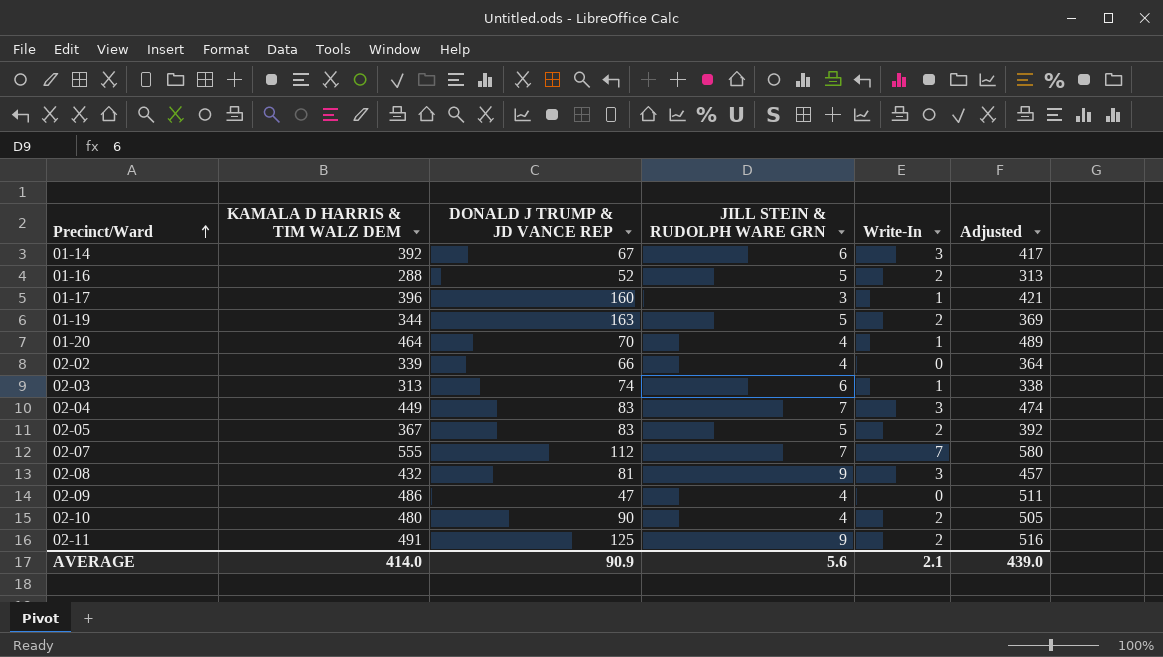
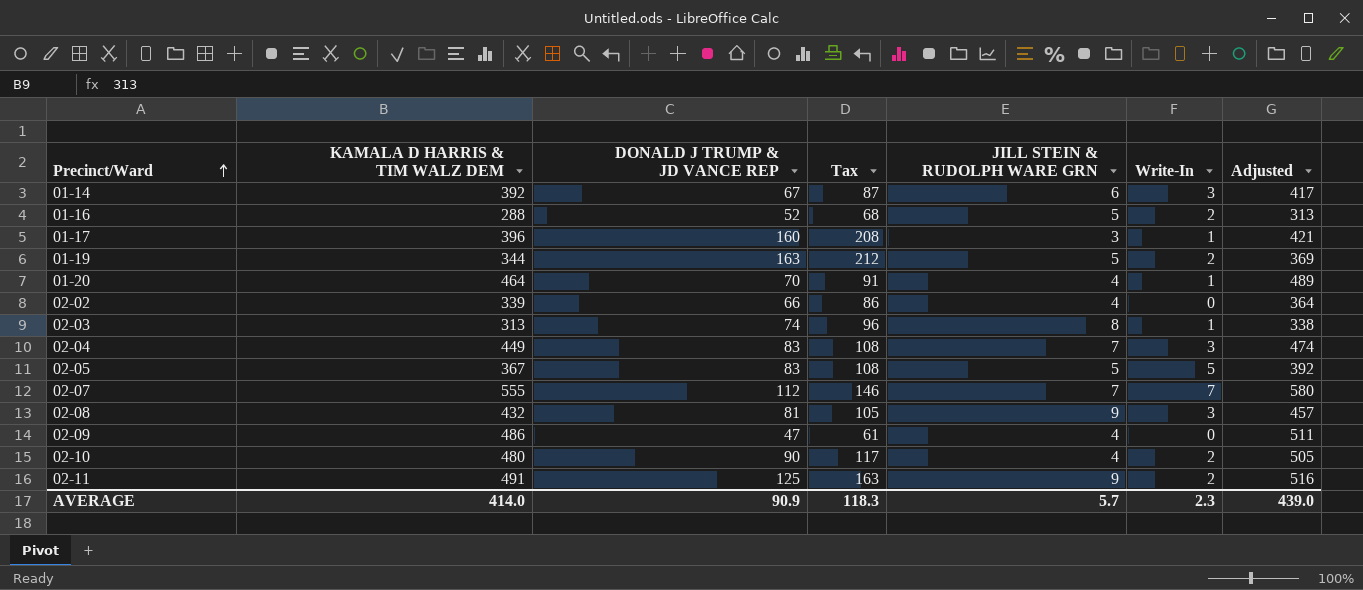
column Tax | formula: none -> [DONALD J TRUMP & JD VANCE REP] * 1.3
02-03 | JILL STEIN & RUDOLPH WARE GRN: 6 -> 8
02-05 | Write-In: 2 -> 5
AVERAGE | JILL STEIN & RUDOLPH WARE GRN: 5.6 -> 5.7
AVERAGE | Write-In: 2.1 -> 2.3

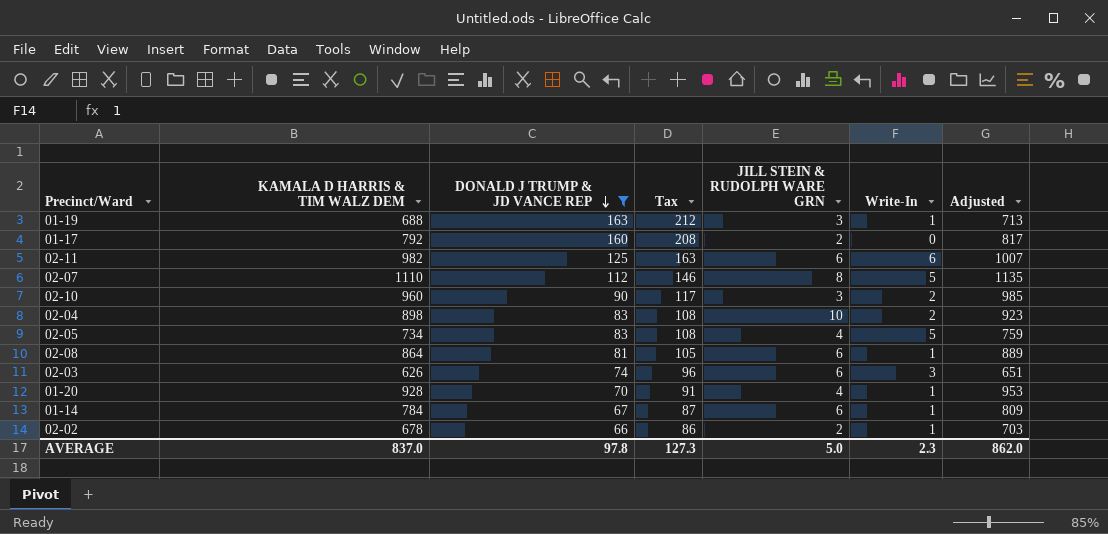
filter: none -> DONALD J TRUMP & JD VANCE REP >= 66
row order: Precinct/Ward ascending -> DONALD J TRUMP & JD VANCE REP descending
01-19 | KAMALA D HARRIS & TIM WALZ DEM: 344 -> 688
01-19 | JILL STEIN & RUDOLPH WARE GRN: 5 -> 3
01-19 | Write-In: 2 -> 1
01-19 | Adjusted: 369 -> 713
01-17 | KAMALA D HARRIS & TIM WALZ DEM: 396 -> 792
01-17 | JILL STEIN & RUDOLPH WARE GRN: 3 -> 2
01-17 | Write-In: 1 -> 0
01-17 | Adjusted: 421 -> 817
02-11 | KAMALA D HARRIS & TIM WALZ DEM: 491 -> 982
02-11 | JILL STEIN & RUDOLPH WARE GRN: 9 -> 6
02-11 | Write-In: 2 -> 6
02-11 | Adjusted: 516 -> 1007
02-07 | KAMALA D HARRIS & TIM WALZ DEM: 555 -> 1110
02-07 | JILL STEIN & RUDOLPH WARE GRN: 7 -> 8
02-07 | Write-In: 7 -> 5
02-07 | Adjusted: 580 -> 1135
02-10 | KAMALA D HARRIS & TIM WALZ DEM: 480 -> 960
02-10 | JILL STEIN & RUDOLPH WARE GRN: 4 -> 3
02-10 | Adjusted: 505 -> 985
02-04 | KAMALA D HARRIS & TIM WALZ DEM: 449 -> 898
02-04 | JILL STEIN & RUDOLPH WARE GRN: 7 -> 10
02-04 | Write-In: 3 -> 2
02-04 | Adjusted: 474 -> 923
02-05 | KAMALA D HARRIS & TIM WALZ DEM: 367 -> 734
02-05 | JILL STEIN & RUDOLPH WARE GRN: 5 -> 4
02-05 | Adjusted: 392 -> 759
02-08 | KAMALA D HARRIS & TIM WALZ DEM: 432 -> 864
02-08 | JILL STEIN & RUDOLPH WARE GRN: 9 -> 6
02-08 | Write-In: 3 -> 1
02-08 | Adjusted: 457 -> 889
02-03 | KAMALA D HARRIS & TIM WALZ DEM: 313 -> 626
02-03 | JILL STEIN & RUDOLPH WARE GRN: 8 -> 6
02-03 | Write-In: 1 -> 3
02-03 | Adjusted: 338 -> 651
01-20 | KAMALA D HARRIS & TIM WALZ DEM: 464 -> 928
01-20 | Adjusted: 489 -> 953
01-14 | KAMALA D HARRIS & TIM WALZ DEM: 392 -> 784
01-14 | Write-In: 3 -> 1
01-14 | Adjusted: 417 -> 809
02-02 | KAMALA D HARRIS & TIM WALZ DEM: 339 -> 678
02-02 | JILL STEIN & RUDOLPH WARE GRN: 4 -> 2
02-02 | Write-In: 0 -> 1
02-02 | Adjusted: 364 -> 703
AVERAGE | KAMALA D HARRIS & TIM WALZ DEM: 414.0 -> 837.0
AVERAGE | DONALD J TRUMP & JD VANCE REP: 90.9 -> 97.8
AVERAGE | Tax: 118.3 -> 127.3
AVERAGE | JILL STEIN & RUDOLPH WARE GRN: 5.7 -> 5.0
AVERAGE | Adjusted: 439.0 -> 862.0

